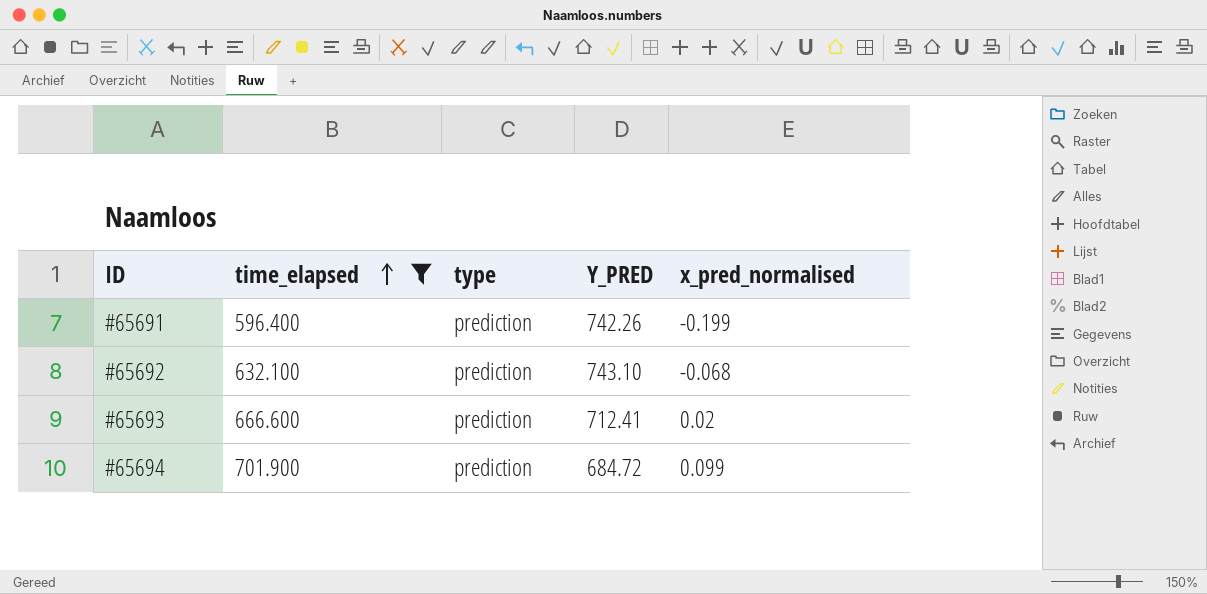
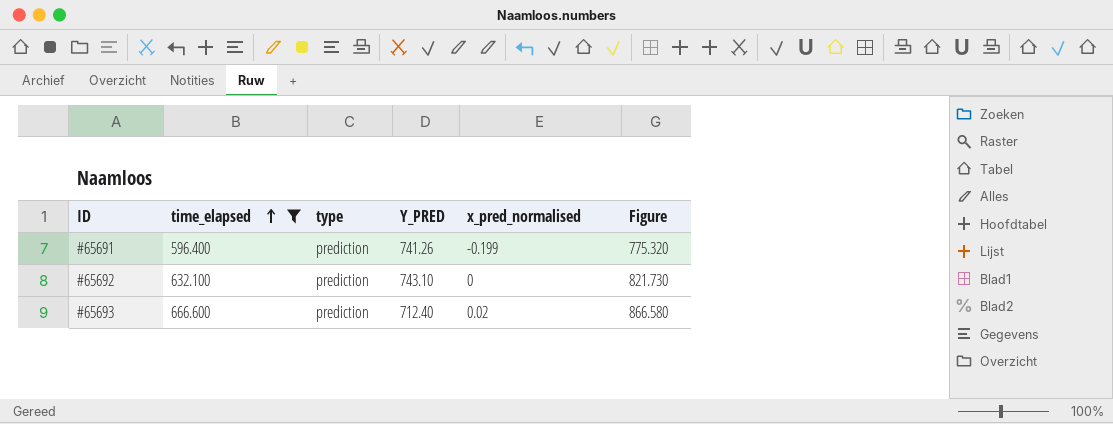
column Figure | formula: none -> [time_elapsed] * 1.3
row #65694: 701.900 | prediction | 684.72 | 0.099 -> none
#65691 | Y_PRED: 742.26 -> 741.26
#65692 | x_pred_normalised: -0.068 -> 0
#65693 | Y_PRED: 712.41 -> 712.40

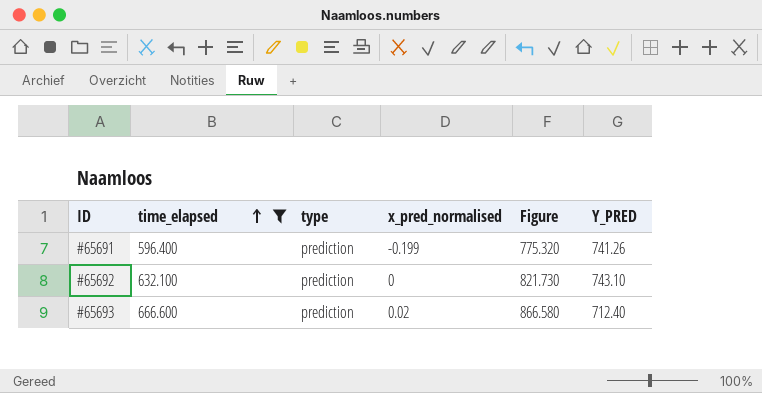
column Y_PRED | position: 4 -> 6

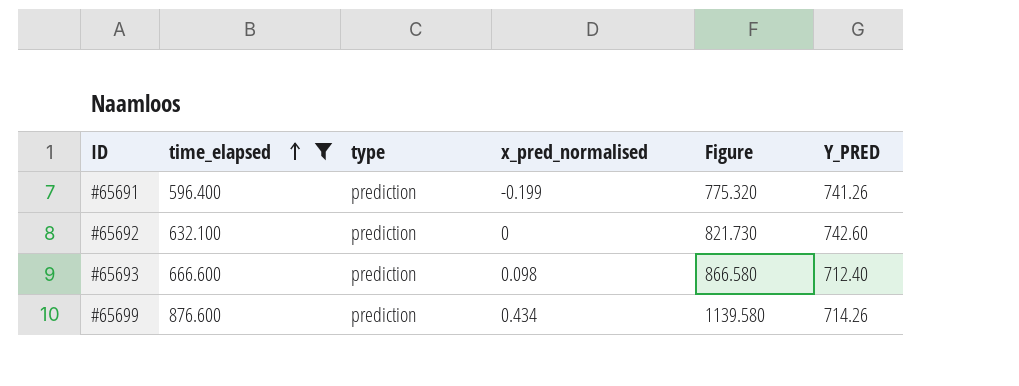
#65692 | Y_PRED: 743.10 -> 742.60
#65693 | x_pred_normalised: 0.02 -> 0.098
row #65699: none -> 876.600 | prediction | 0.434 | 1139.580 | 714.26

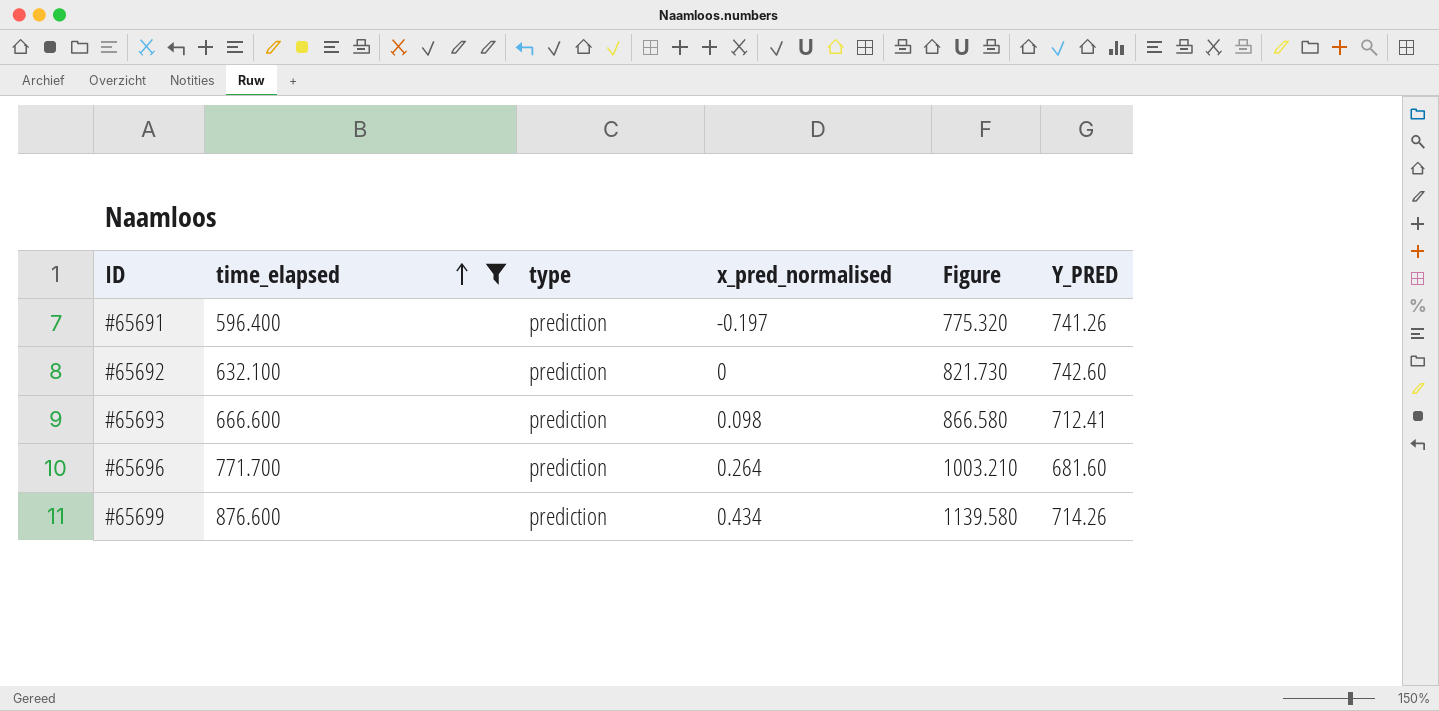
#65691 | x_pred_normalised: -0.199 -> -0.197
#65693 | Y_PRED: 712.40 -> 712.41
row #65696: none -> 771.700 | prediction | 0.264 | 1003.210 | 681.60

